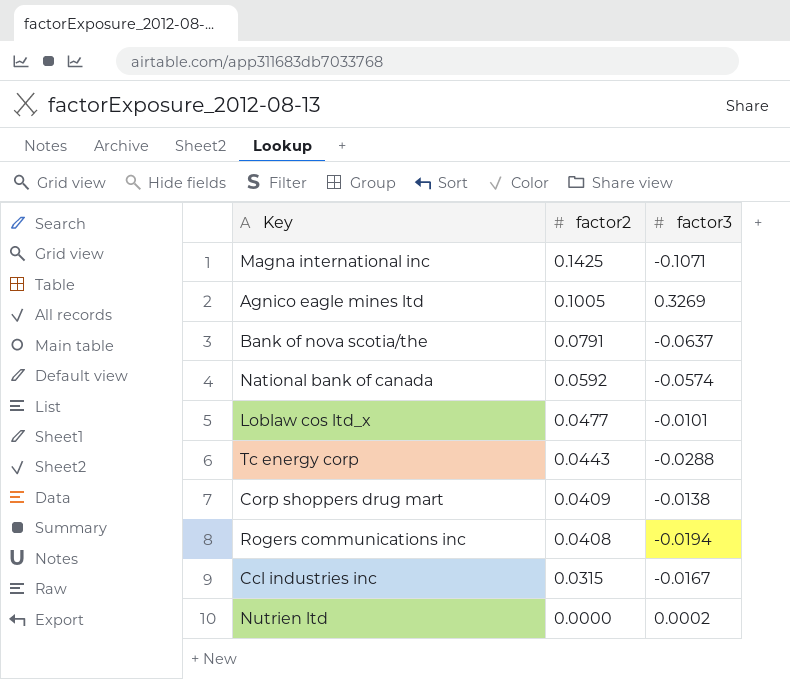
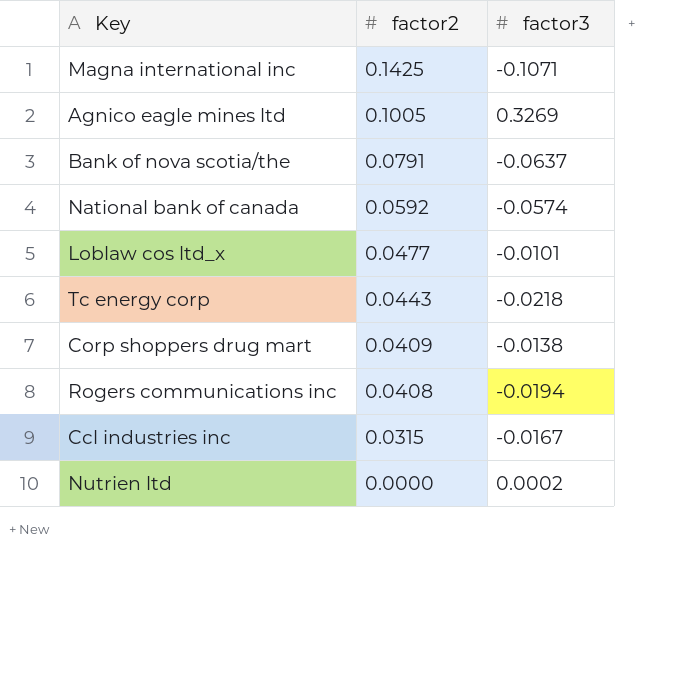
Tc energy corp | factor3: -0.0288 -> -0.0218

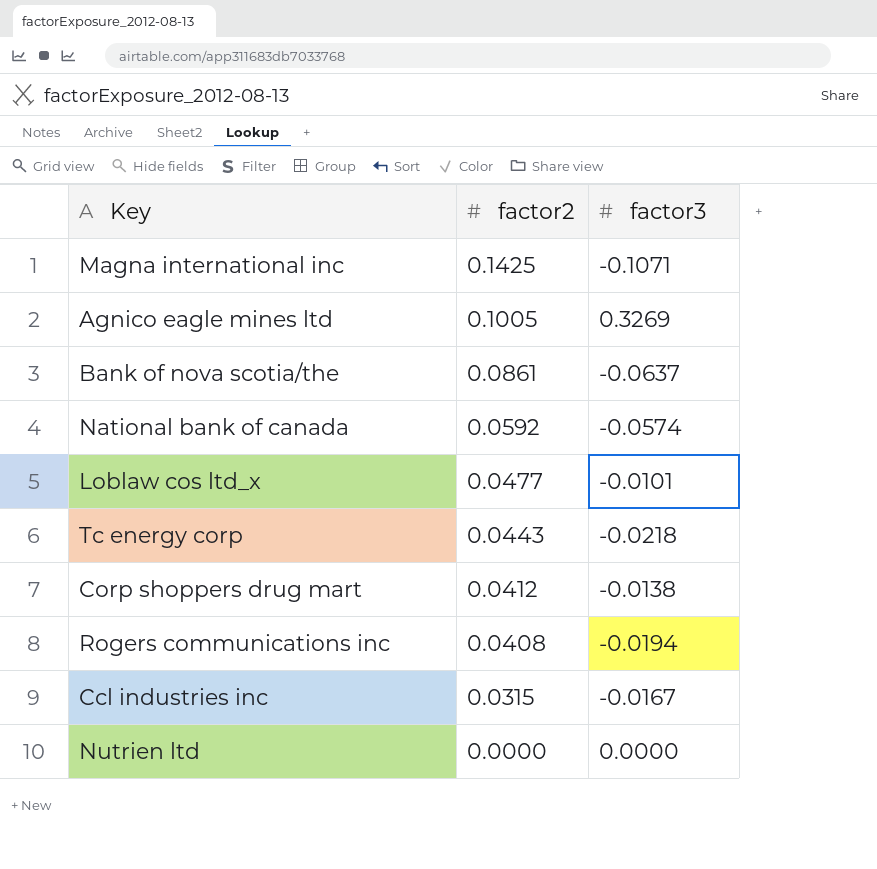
Bank of nova scotia/the | factor2: 0.0791 -> 0.0861
Corp shoppers drug mart | factor2: 0.0409 -> 0.0412
Nutrien ltd | factor3: 0.0002 -> 0.0000

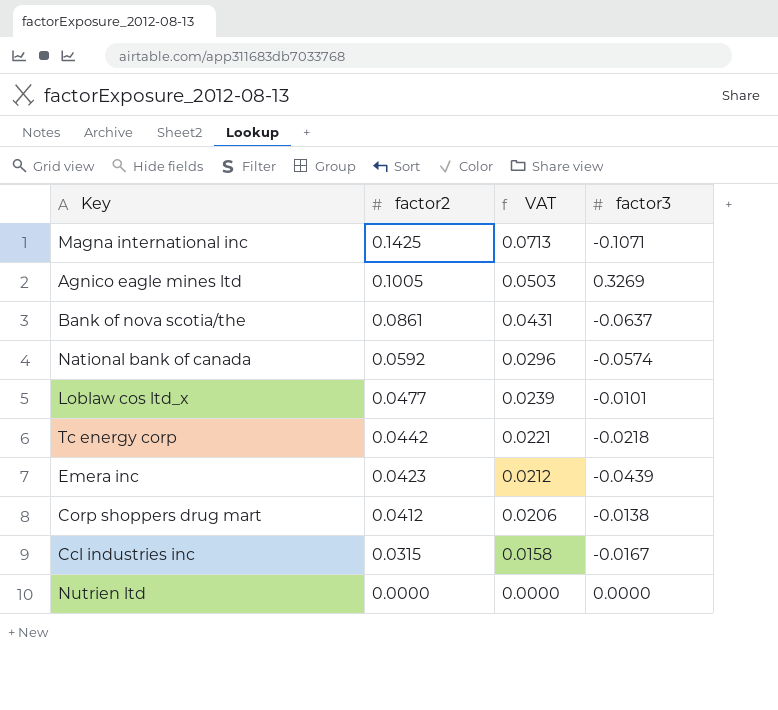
column VAT | formula: none -> [factor2] * 0.5
row Rogers communications inc: 0.0408 | -0.0194 -> none
Tc energy corp | factor2: 0.0443 -> 0.0442
row Emera inc: none -> 0.0423 | 0.0212 | -0.0439

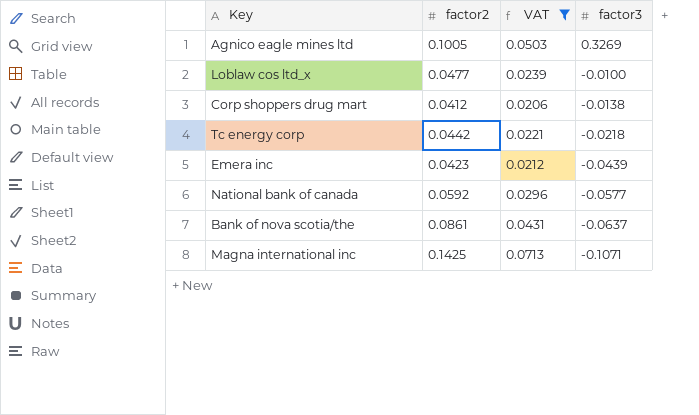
filter: none -> VAT >= 0.0206
row order: factor2 descending -> factor3 descending
Loblaw cos ltd_x | factor3: -0.0101 -> -0.0100
National bank of canada | factor3: -0.0574 -> -0.0577

